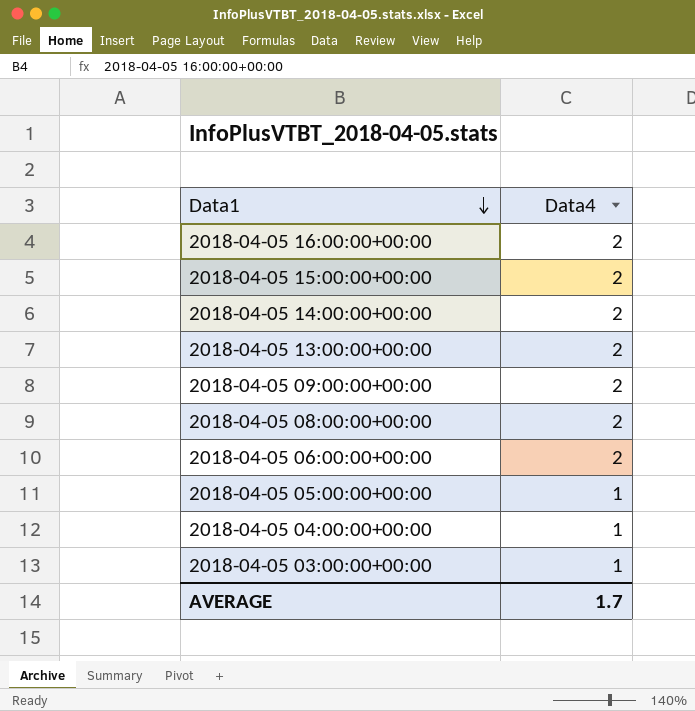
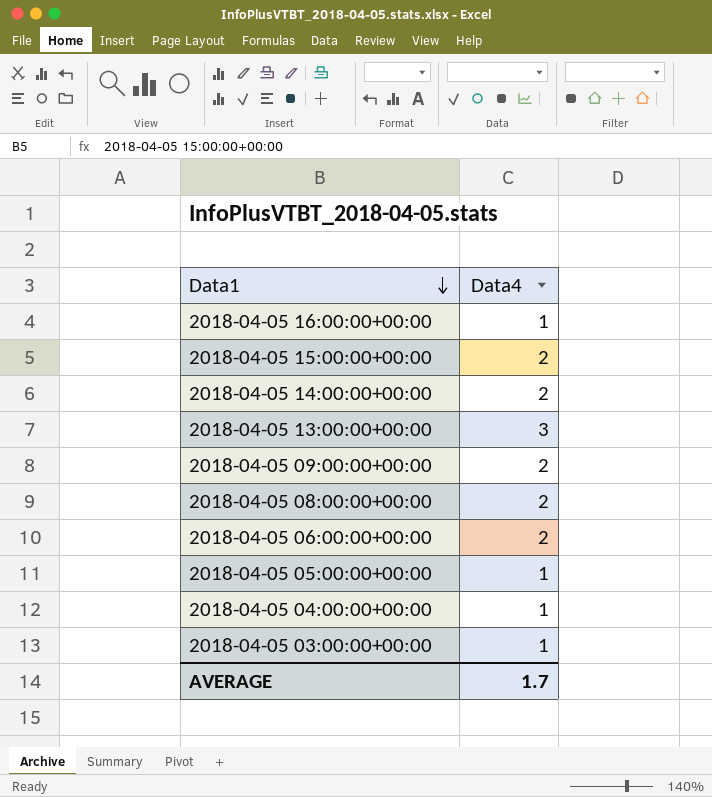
2018-04-05 16:00:00+00:00 | Data4: 2 -> 1
2018-04-05 13:00:00+00:00 | Data4: 2 -> 3

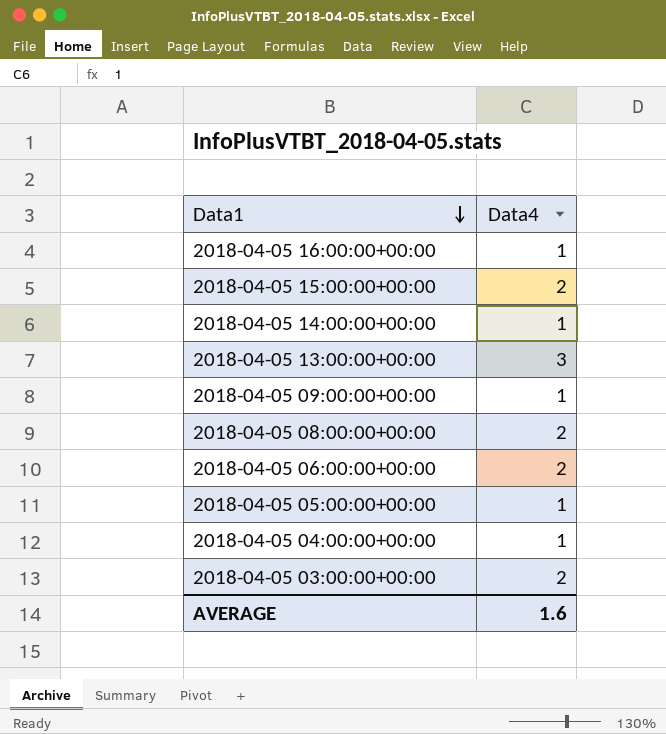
2018-04-05 14:00:00+00:00 | Data4: 2 -> 1
2018-04-05 09:00:00+00:00 | Data4: 2 -> 1
2018-04-05 03:00:00+00:00 | Data4: 1 -> 2
AVERAGE | Data4: 1.7 -> 1.6

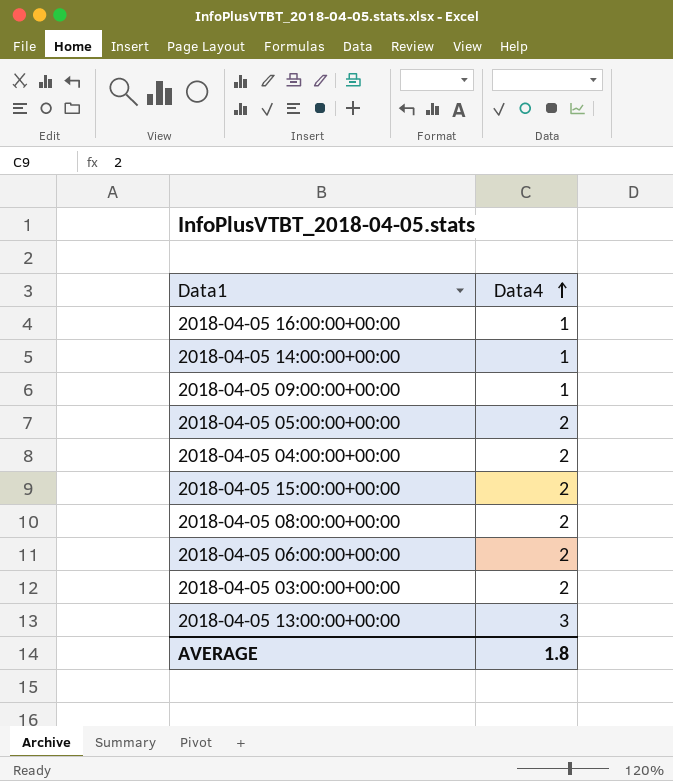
row order: Data1 descending -> Data4 ascending
2018-04-05 05:00:00+00:00 | Data4: 1 -> 2
2018-04-05 04:00:00+00:00 | Data4: 1 -> 2
AVERAGE | Data4: 1.6 -> 1.8

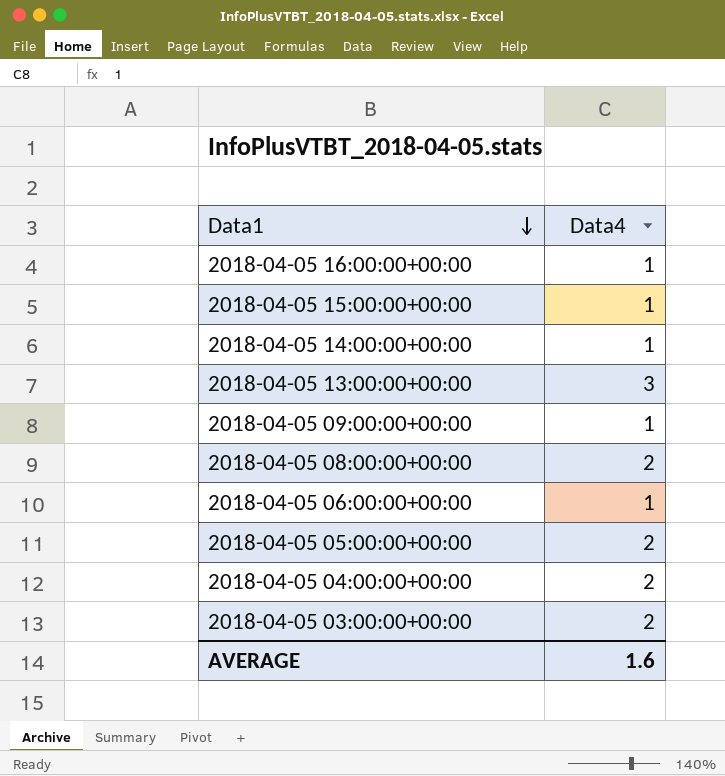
row order: Data4 ascending -> Data1 descending
2018-04-05 15:00:00+00:00 | Data4: 2 -> 1
2018-04-05 06:00:00+00:00 | Data4: 2 -> 1
AVERAGE | Data4: 1.8 -> 1.6

